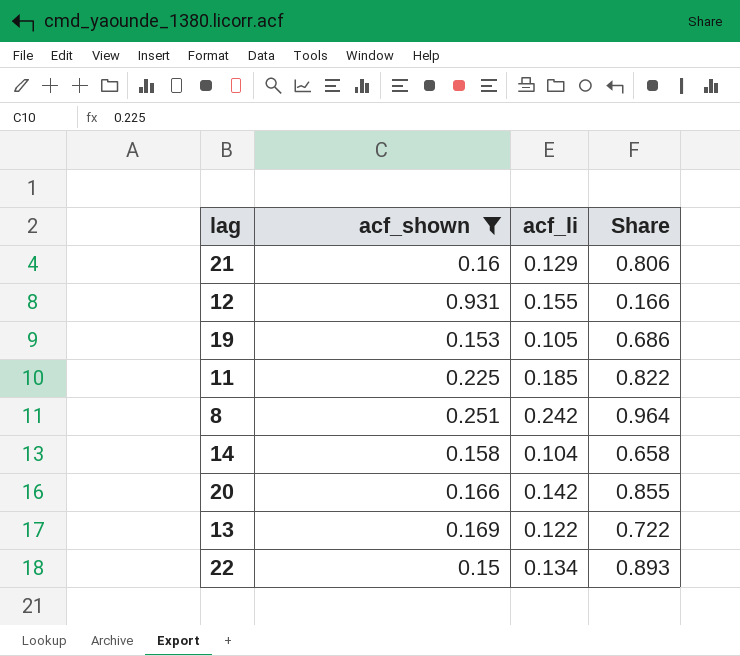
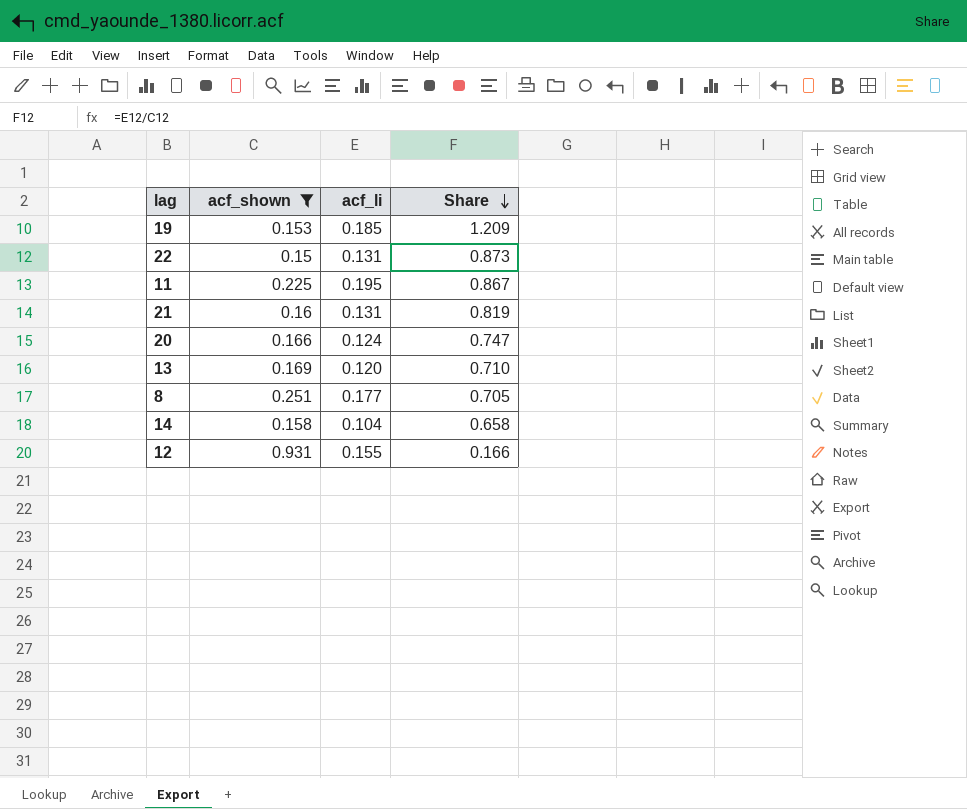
row order: none -> Share descending
19 | acf_li: 0.105 -> 0.185
19 | Share: 0.686 -> 1.209
22 | acf_li: 0.134 -> 0.131
22 | Share: 0.893 -> 0.873
11 | acf_li: 0.185 -> 0.195
11 | Share: 0.822 -> 0.867
21 | acf_li: 0.129 -> 0.131
21 | Share: 0.806 -> 0.819
20 | acf_li: 0.142 -> 0.124
20 | Share: 0.855 -> 0.747
13 | acf_li: 0.122 -> 0.120
13 | Share: 0.722 -> 0.710
8 | acf_li: 0.242 -> 0.177
8 | Share: 0.964 -> 0.705

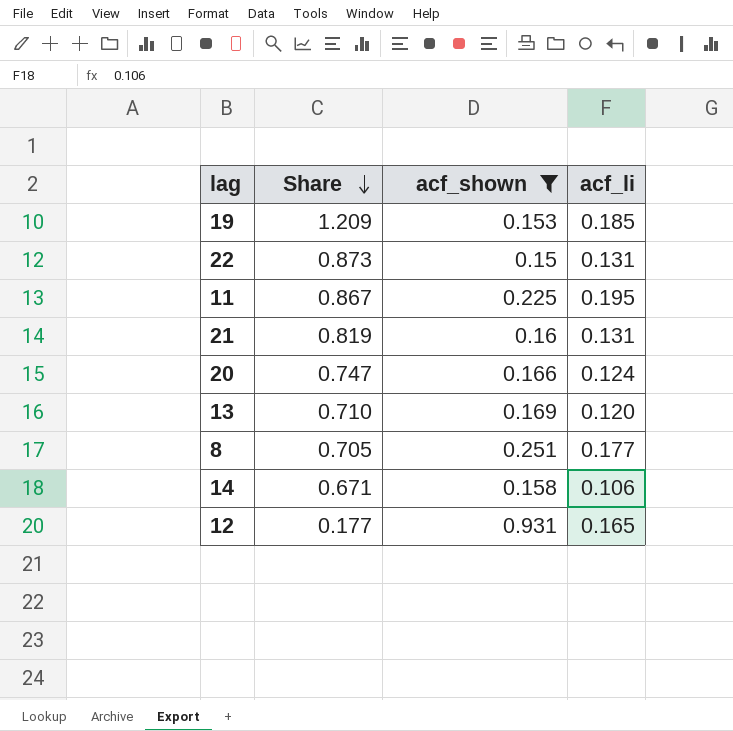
column Share | position: 4 -> 2
14 | Share: 0.658 -> 0.671
14 | acf_li: 0.104 -> 0.106
12 | Share: 0.166 -> 0.177
12 | acf_li: 0.155 -> 0.165

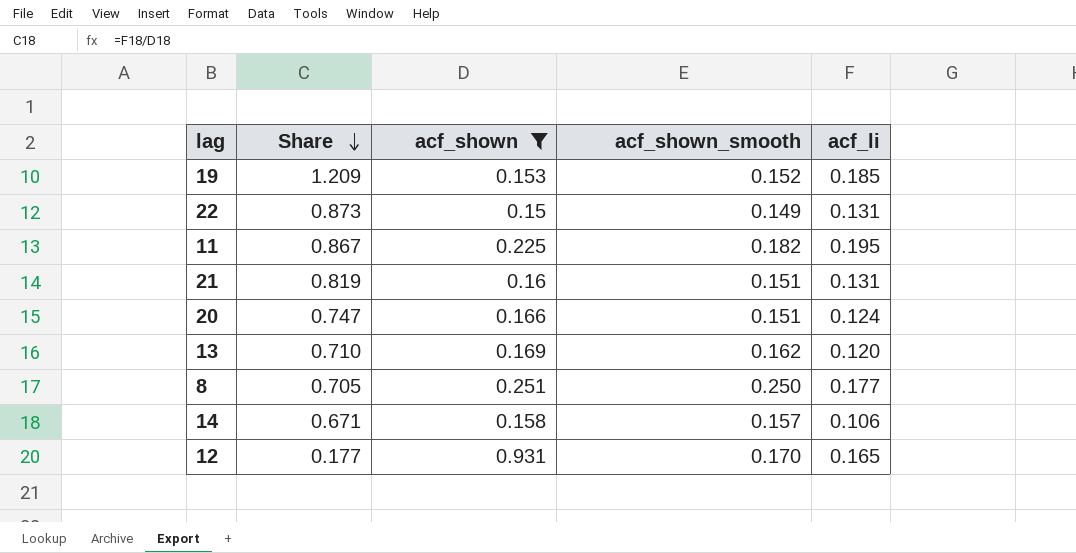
column acf_shown_smooth | position: none -> 4

